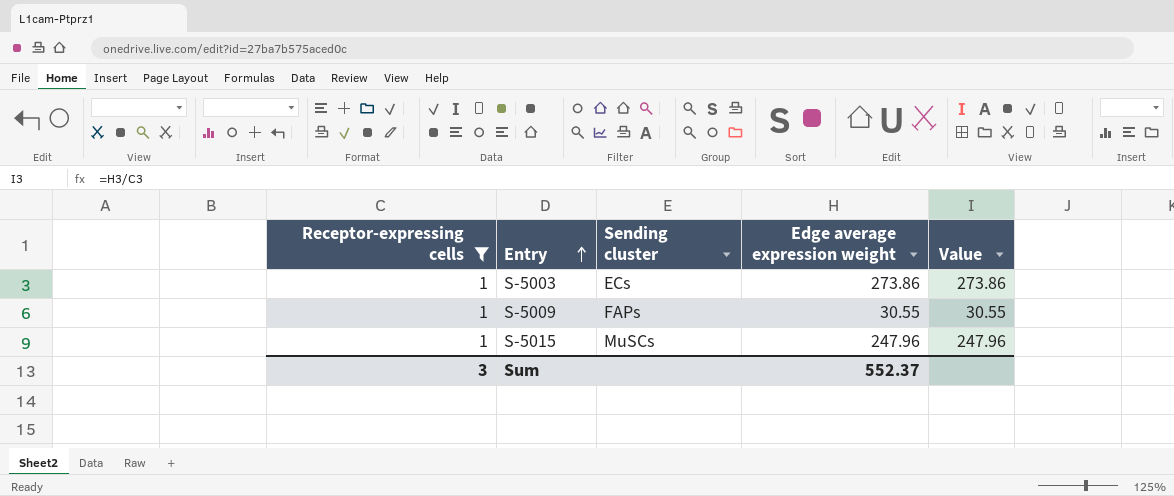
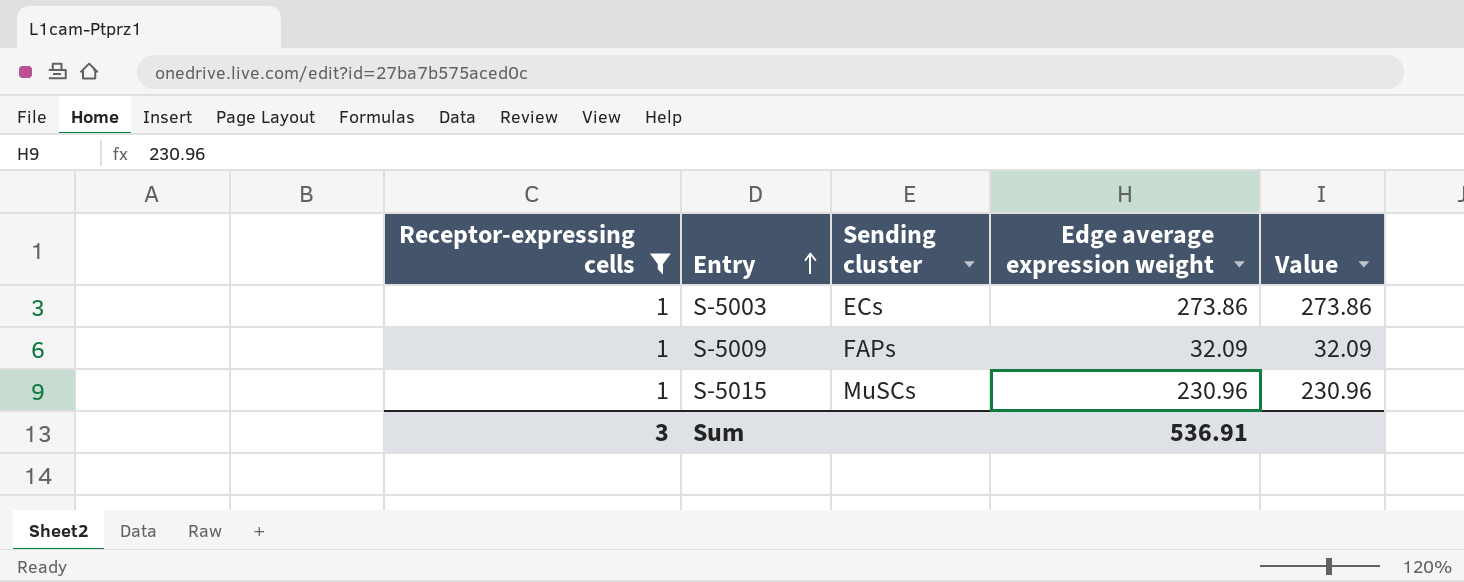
S-5009 | Edge average expression weight: 30.55 -> 32.09
S-5009 | Value: 30.55 -> 32.09
S-5015 | Edge average expression weight: 247.96 -> 230.96
S-5015 | Value: 247.96 -> 230.96
Sum | Edge average expression weight: 552.37 -> 536.91

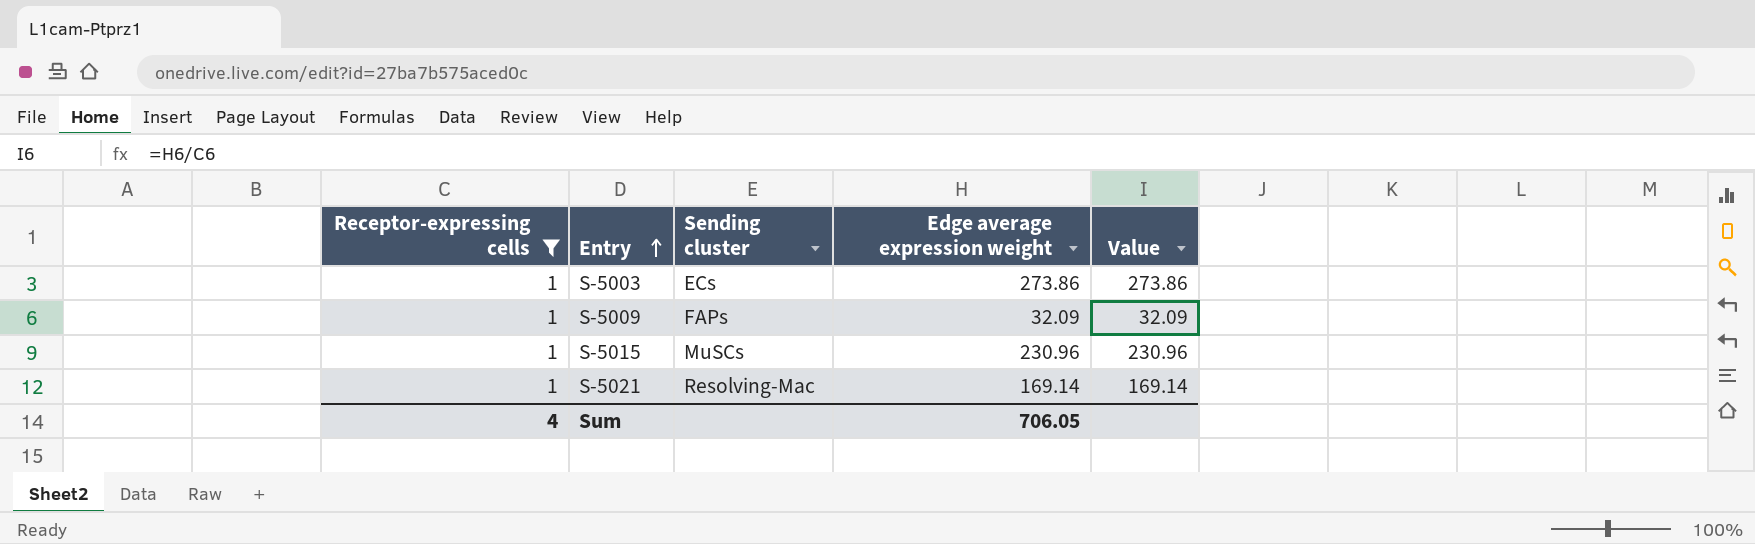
row S-5021: none -> 1 | Resolving-Mac | 169.14 | 169.14
Sum | Receptor-expressing cells: 3 -> 4
Sum | Edge average expression weight: 536.91 -> 706.05

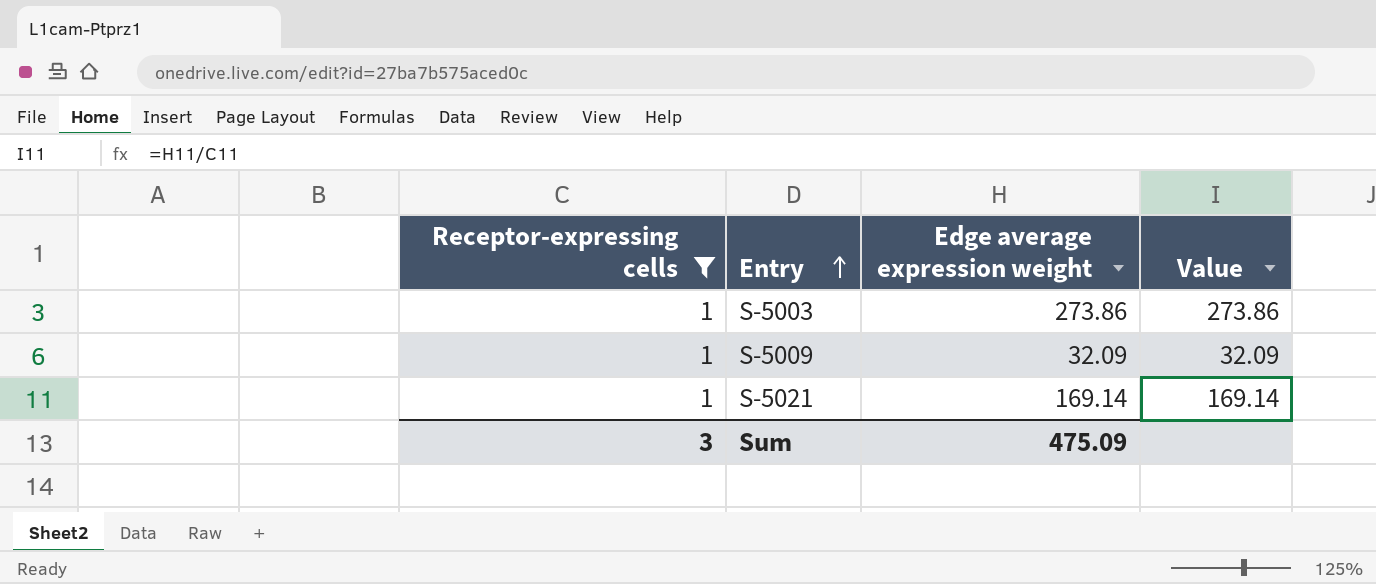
column Sending cluster | position: 3 -> none
row S-5015: 1 | MuSCs | 230.96 | 230.96 -> none
Sum | Receptor-expressing cells: 4 -> 3
Sum | Edge average expression weight: 706.05 -> 475.09

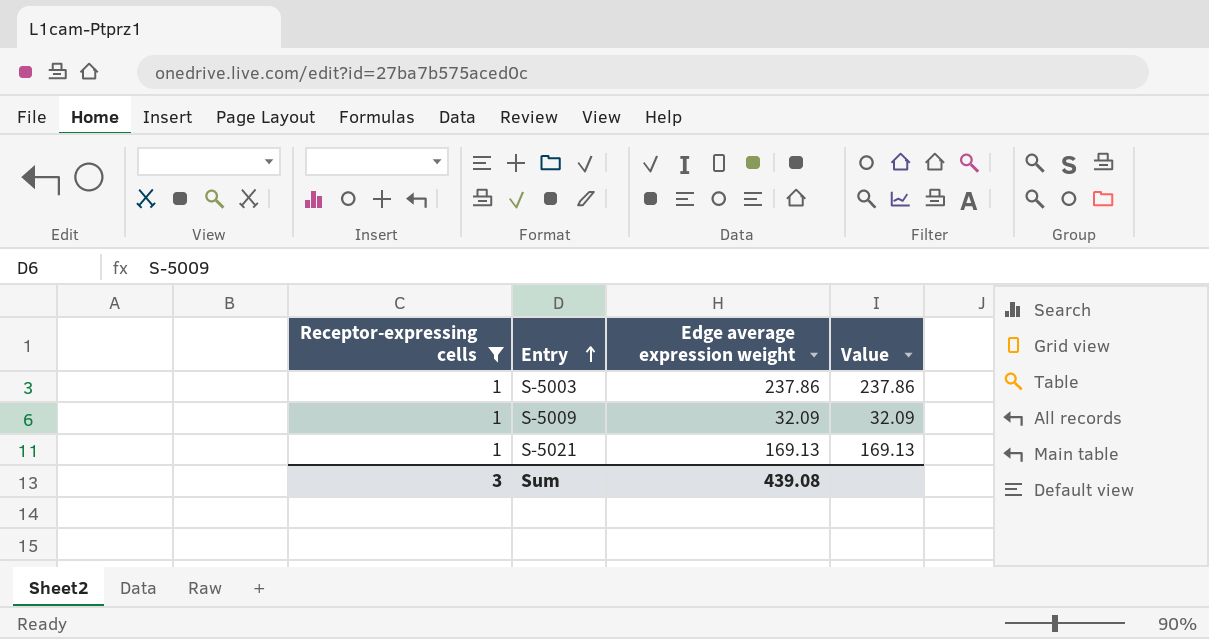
S-5003 | Edge average expression weight: 273.86 -> 237.86
S-5003 | Value: 273.86 -> 237.86
S-5021 | Edge average expression weight: 169.14 -> 169.13
S-5021 | Value: 169.14 -> 169.13
Sum | Edge average expression weight: 475.09 -> 439.08

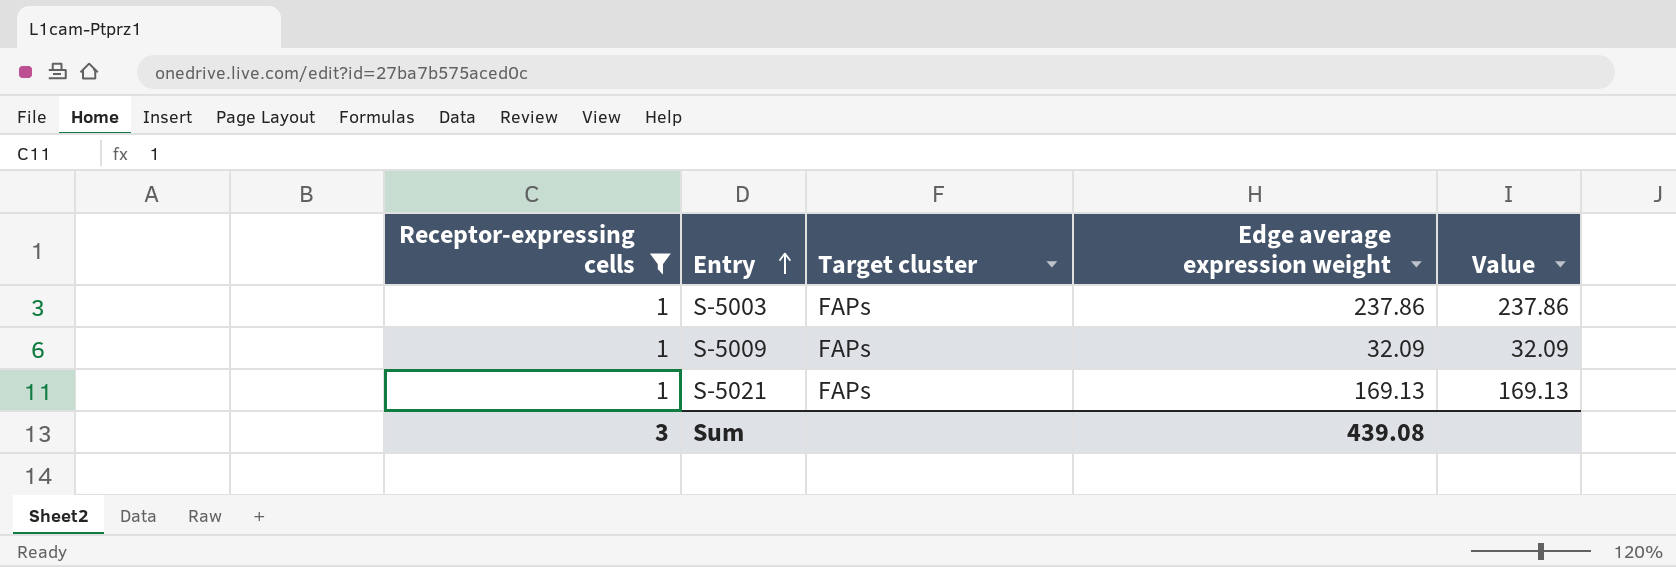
column Target cluster | position: none -> 3

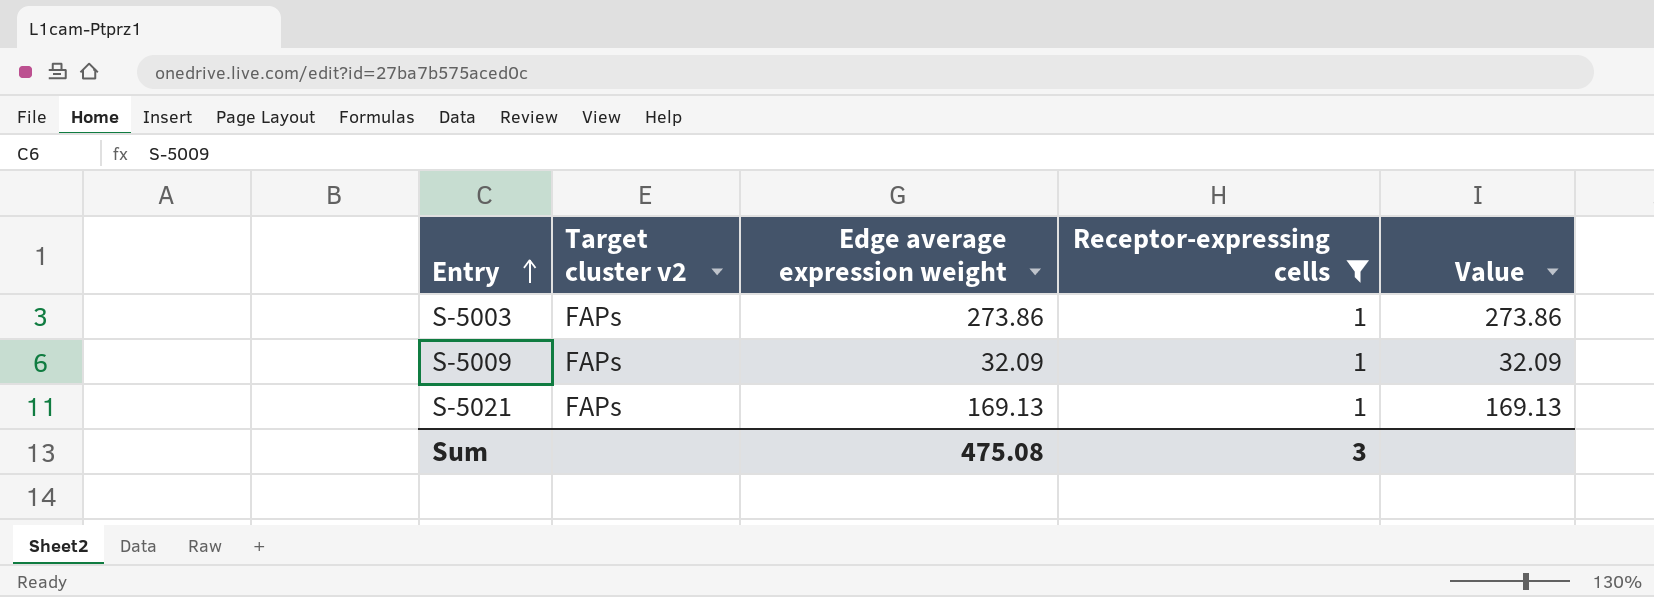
column name: Target cluster -> Target cluster v2
column Receptor-expressing cells | position: 1 -> 4
S-5003 | Edge average expression weight: 237.86 -> 273.86
S-5003 | Value: 237.86 -> 273.86
Sum | Edge average expression weight: 439.08 -> 475.08

